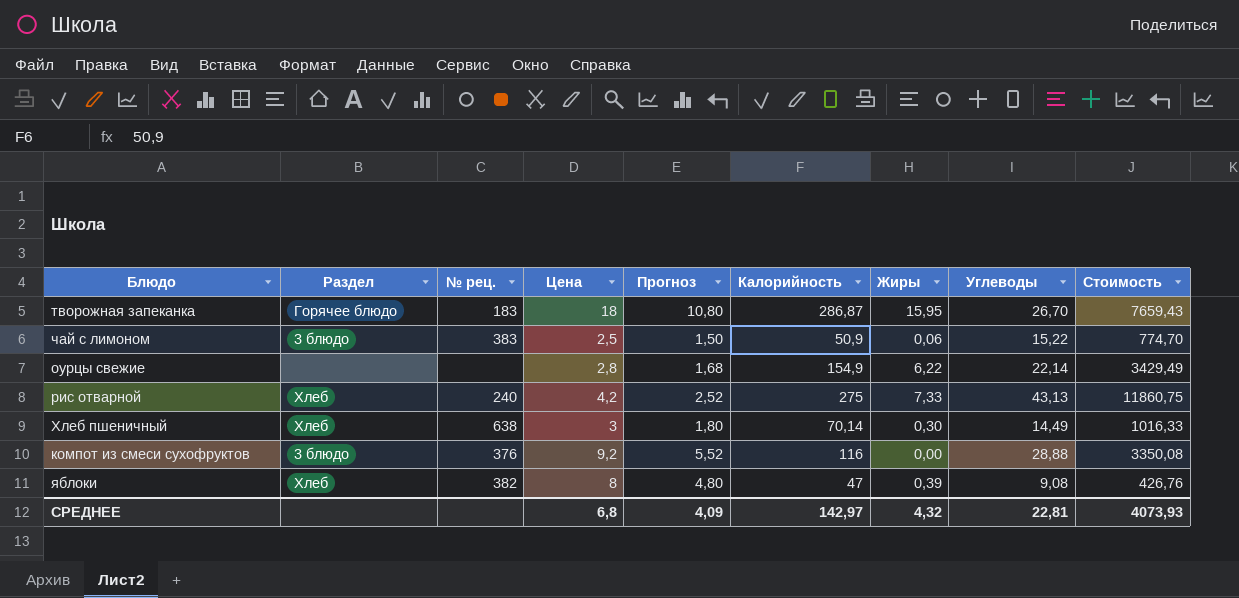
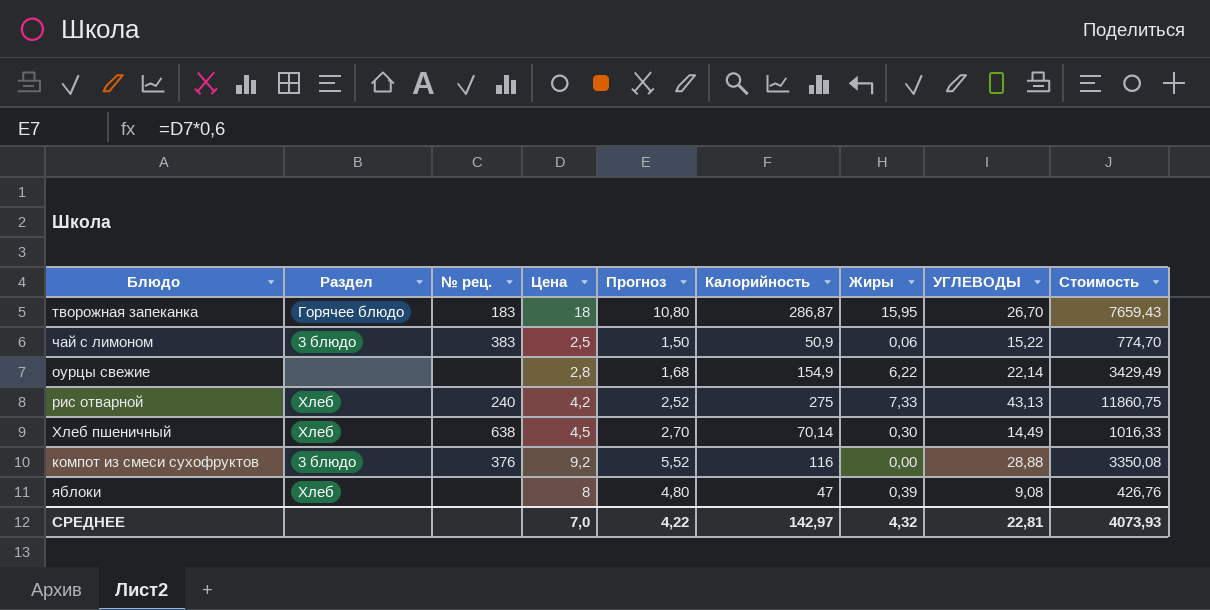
column name: Углеводы -> УГЛЕВОДЫ
Хлеб пшеничный | Цена: 3 -> 4,5
Хлеб пшеничный | Прогноз: 1,80 -> 2,70
яблоки | № рец.: 382 -> none
СРЕДНЕЕ | Цена: 6,8 -> 7,0
СРЕДНЕЕ | Прогноз: 4,09 -> 4,22

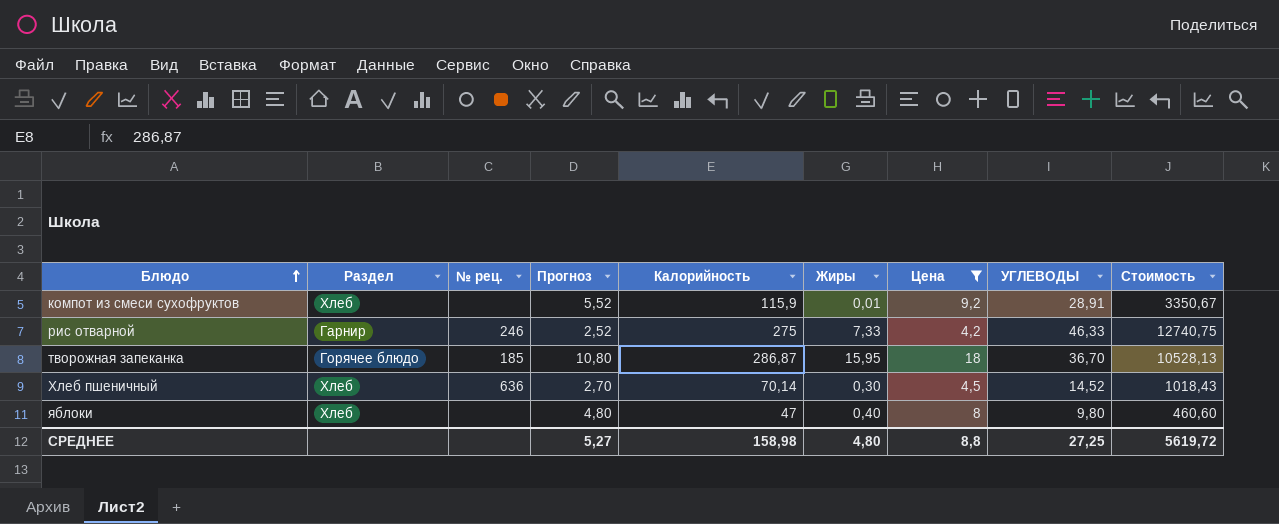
filter: none -> Цена >= 4,2
row order: none -> Блюдо ascending
column Цена | position: 4 -> 7
компот из смеси сухофруктов | Раздел: 3 блюдо -> Хлеб
компот из смеси сухофруктов | № рец.: 376 -> none
компот из смеси сухофруктов | Калорийность: 116 -> 115,9
компот из смеси сухофруктов | Жиры: 0,00 -> 0,01
компот из смеси сухофруктов | УГЛЕВОДЫ: 28,88 -> 28,91
компот из смеси сухофруктов | Стоимость: 3350,08 -> 3350,67
рис отварной | Раздел: Хлеб -> Гарнир
рис отварной | № рец.: 240 -> 246
рис отварной | УГЛЕВОДЫ: 43,13 -> 46,33
рис отварной | Стоимость: 11860,75 -> 12740,75
творожная запеканка | № рец.: 183 -> 185
творожная запеканка | УГЛЕВОДЫ: 26,70 -> 36,70
творожная запеканка | Стоимость: 7659,43 -> 10528,13
Хлеб пшеничный | № рец.: 638 -> 636
Хлеб пшеничный | УГЛЕВОДЫ: 14,49 -> 14,52
Хлеб пшеничный | Стоимость: 1016,33 -> 1018,43
яблоки | Жиры: 0,39 -> 0,40
яблоки | УГЛЕВОДЫ: 9,08 -> 9,80
яблоки | Стоимость: 426,76 -> 460,60
СРЕДНЕЕ | Прогноз: 4,22 -> 5,27
СРЕДНЕЕ | Калорийность: 142,97 -> 158,98
СРЕДНЕЕ | Жиры: 4,32 -> 4,80
СРЕДНЕЕ | Цена: 7,0 -> 8,8
СРЕДНЕЕ | УГЛЕВОДЫ: 22,81 -> 27,25
СРЕДНЕЕ | Стоимость: 4073,93 -> 5619,72

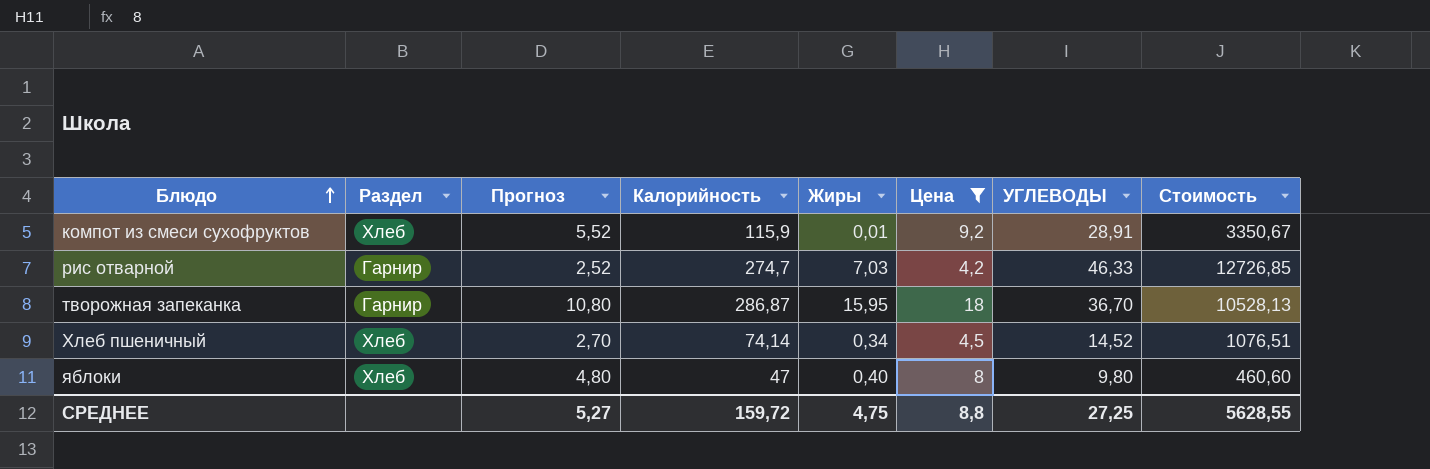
column № рец. | position: 3 -> none
рис отварной | Калорийность: 275 -> 274,7
рис отварной | Жиры: 7,33 -> 7,03
рис отварной | Стоимость: 12740,75 -> 12726,85
творожная запеканка | Раздел: Горячее блюдо -> Гарнир
Хлеб пшеничный | Калорийность: 70,14 -> 74,14
Хлеб пшеничный | Жиры: 0,30 -> 0,34
Хлеб пшеничный | Стоимость: 1018,43 -> 1076,51
СРЕДНЕЕ | Калорийность: 158,98 -> 159,72
СРЕДНЕЕ | Жиры: 4,80 -> 4,75
СРЕДНЕЕ | Стоимость: 5619,72 -> 5628,55

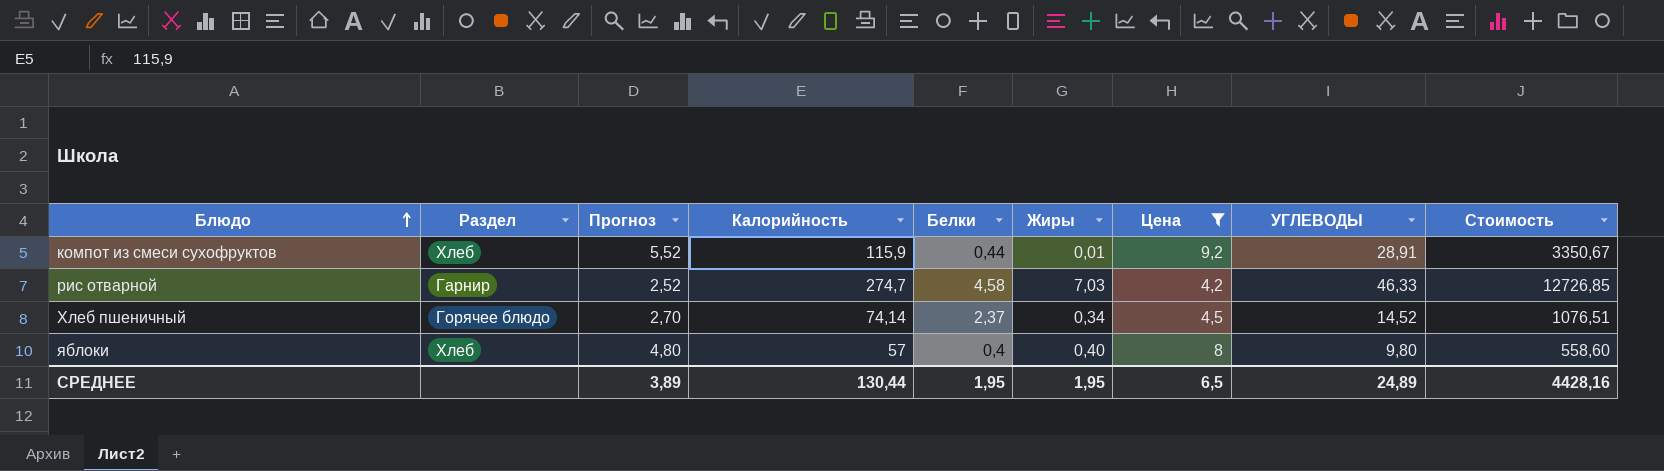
column Белки | position: none -> 5
row творожная запеканка: Гарнир | 10,80 | 286,87 | 15,95 | 18 | 36,70 | 10528,13 -> none
Хлеб пшеничный | Раздел: Хлеб -> Горячее блюдо
яблоки | Калорийность: 47 -> 57
яблоки | Стоимость: 460,60 -> 558,60
СРЕДНЕЕ | Прогноз: 5,27 -> 3,89
СРЕДНЕЕ | Калорийность: 159,72 -> 130,44
СРЕДНЕЕ | Жиры: 4,75 -> 1,95
СРЕДНЕЕ | Цена: 8,8 -> 6,5
СРЕДНЕЕ | УГЛЕВОДЫ: 27,25 -> 24,89
СРЕДНЕЕ | Стоимость: 5628,55 -> 4428,16

